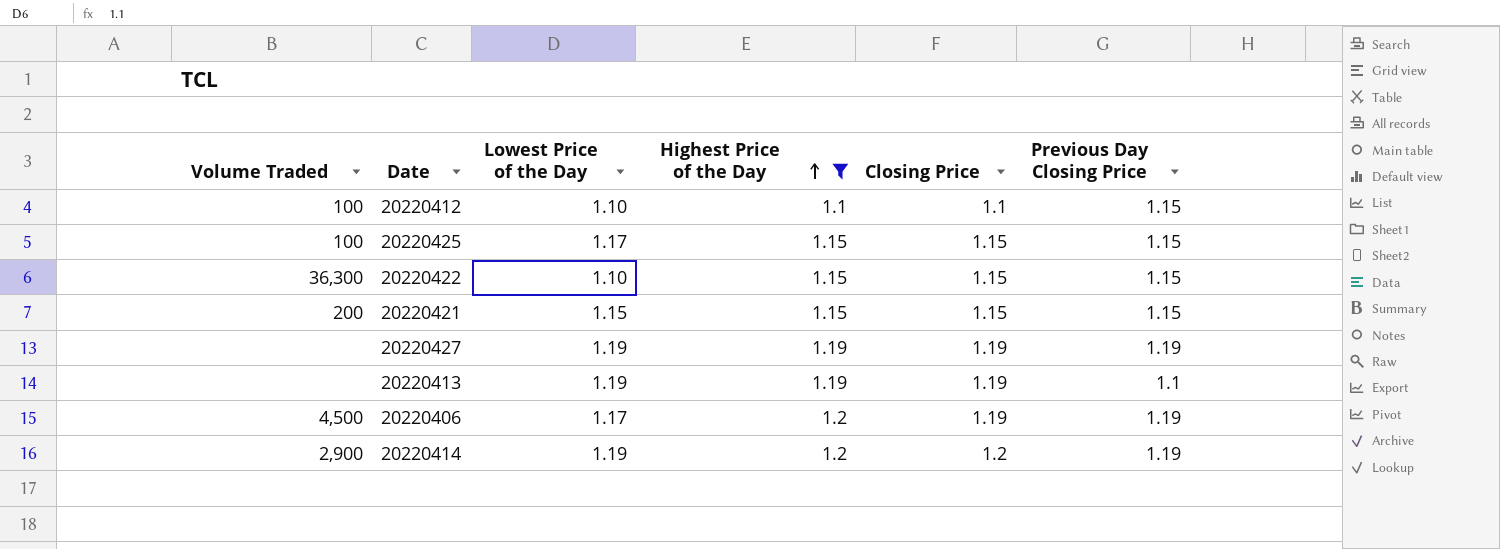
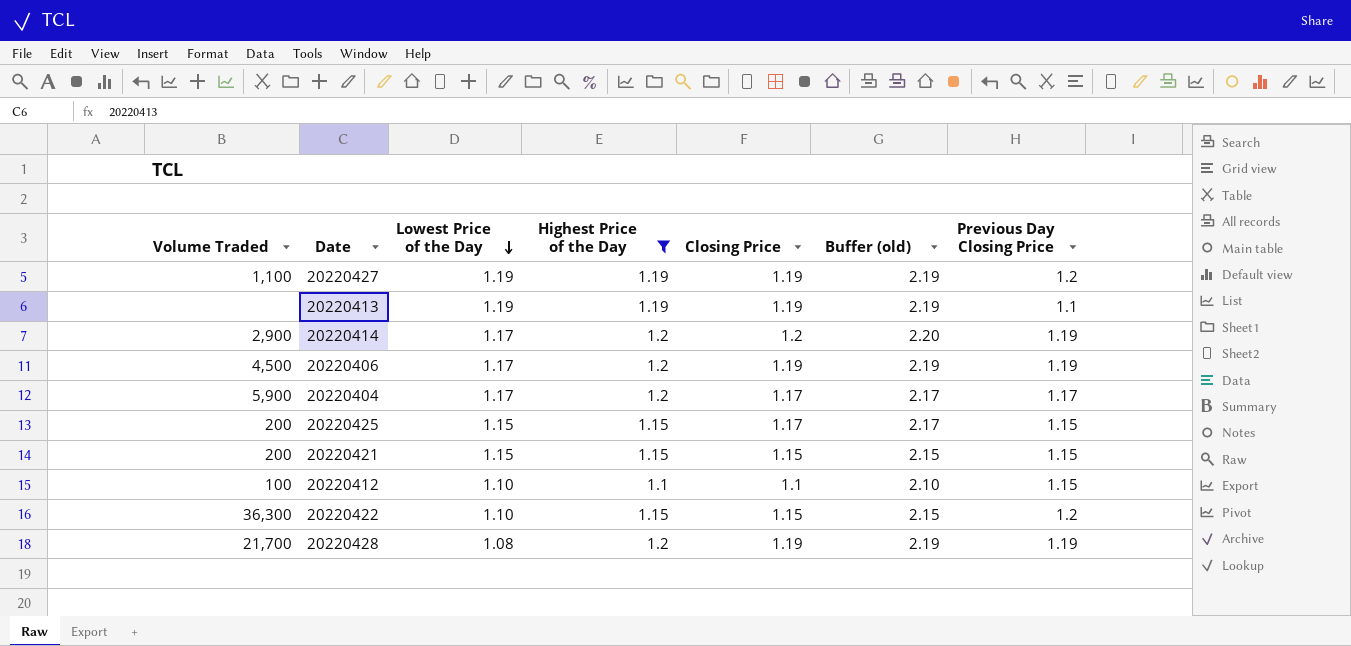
row order: Highest Price of the Day ascending -> Lowest Price of the Day descending
column Buffer (old) | formula: none -> [Closing Price] + 1
20220427 | Volume Traded: none -> 1,100
20220427 | Previous Day Closing Price: 1.19 -> 1.2
20220414 | Lowest Price of the Day: 1.19 -> 1.17
row 20220404: none -> 5,900 | 1.17 | 1.2 | 1.17 | 2.17 | 1.17
20220425 | Volume Traded: 100 -> 200
20220425 | Lowest Price of the Day: 1.17 -> 1.15
20220425 | Closing Price: 1.15 -> 1.17
20220422 | Previous Day Closing Price: 1.15 -> 1.2
row 20220428: none -> 21,700 | 1.08 | 1.2 | 1.19 | 2.19 | 1.19

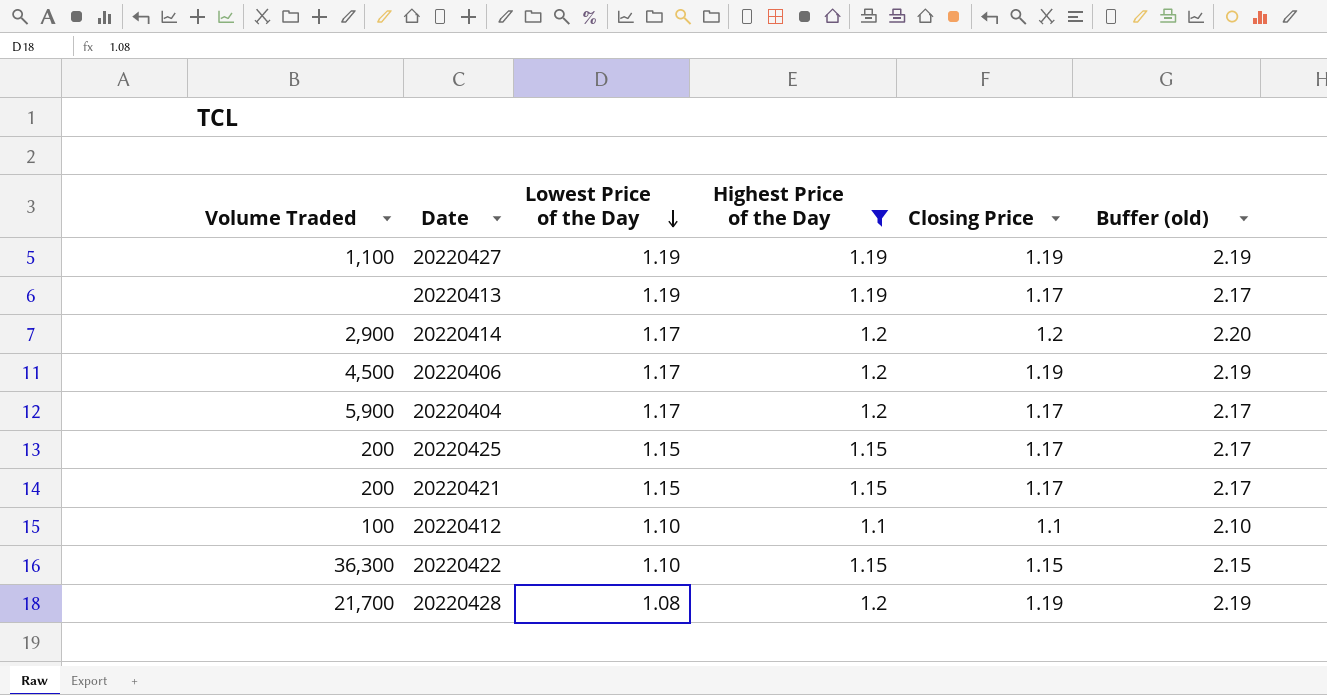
column Previous Day Closing Price | position: 7 -> none
20220413 | Closing Price: 1.19 -> 1.17
20220413 | Buffer (old): 2.19 -> 2.17
20220421 | Closing Price: 1.15 -> 1.17
20220421 | Buffer (old): 2.15 -> 2.17

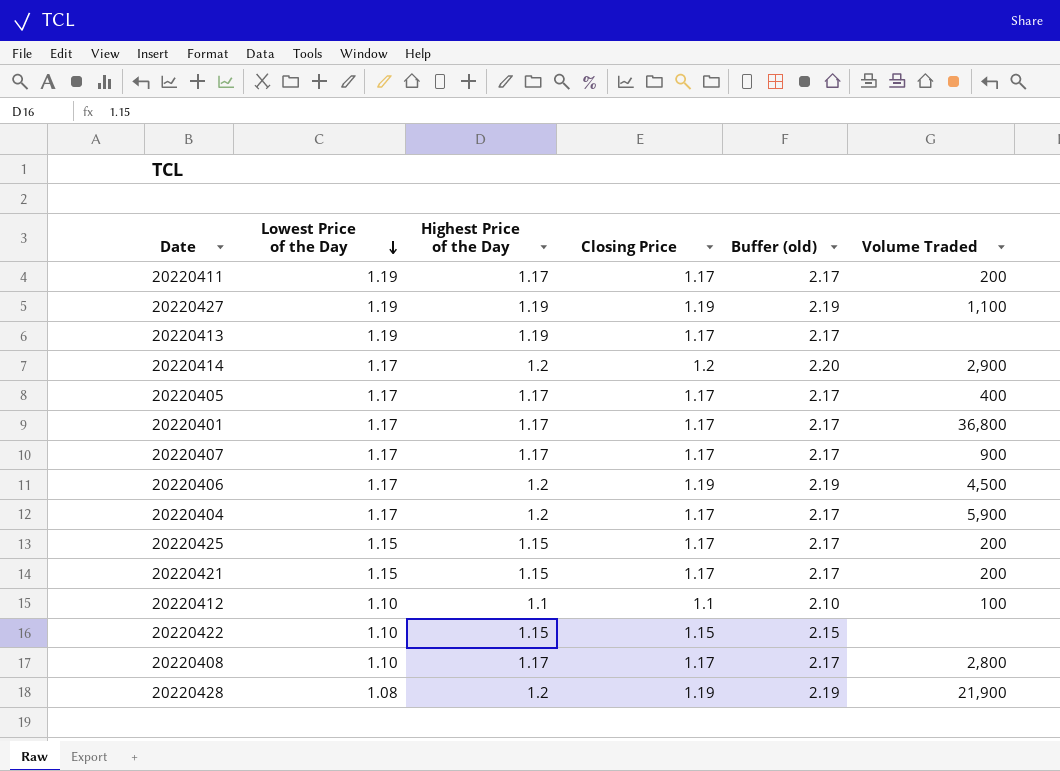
filter: Highest Price of the Day != 1.17 -> none
column Volume Traded | position: 1 -> 6
20220422 | Volume Traded: 36,300 -> none
20220428 | Volume Traded: 21,700 -> 21,900

